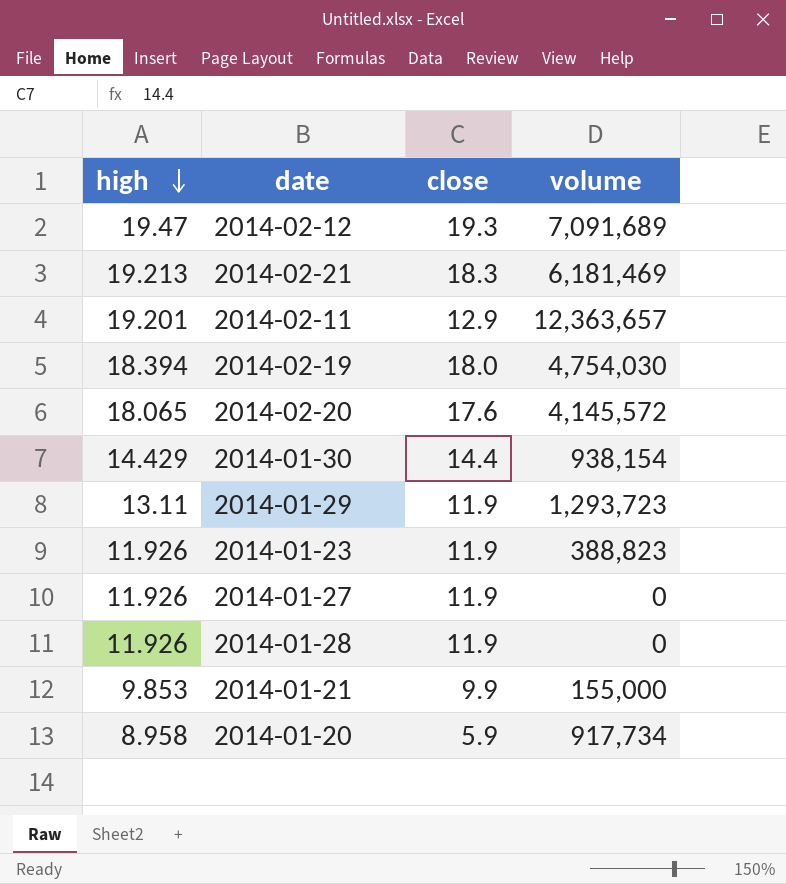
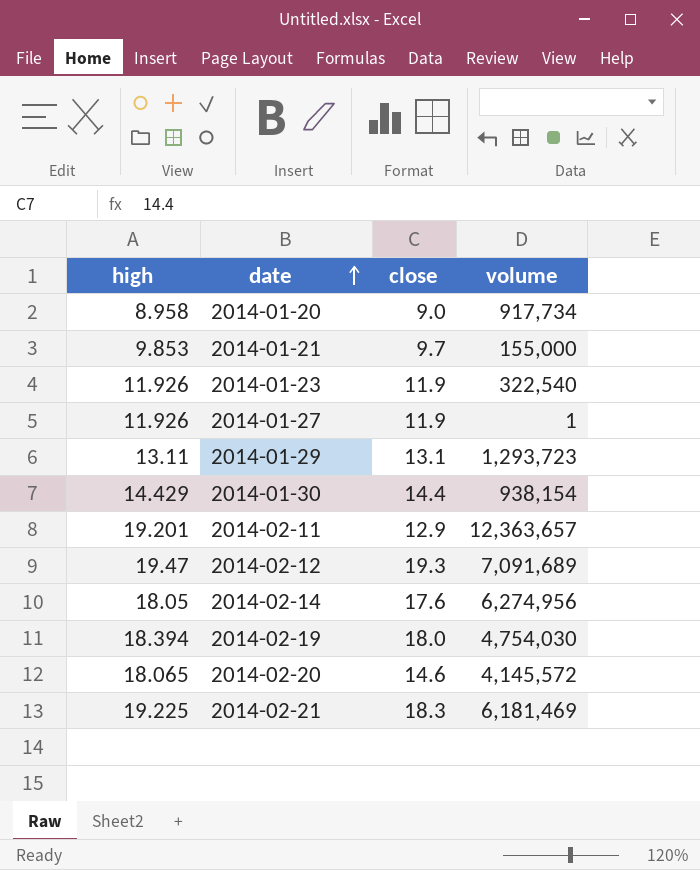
row order: high descending -> date ascending
row 2014-01-28: 11.926 | 11.9 | 0 -> none
2014-01-20 | close: 5.9 -> 9.0
2014-01-21 | close: 9.9 -> 9.7
2014-01-23 | volume: 388,823 -> 322,540
2014-01-27 | volume: 0 -> 1
2014-01-29 | close: 11.9 -> 13.1
row 2014-02-14: none -> 18.05 | 17.6 | 6,274,956
2014-02-20 | close: 17.6 -> 14.6
2014-02-21 | high: 19.213 -> 19.225

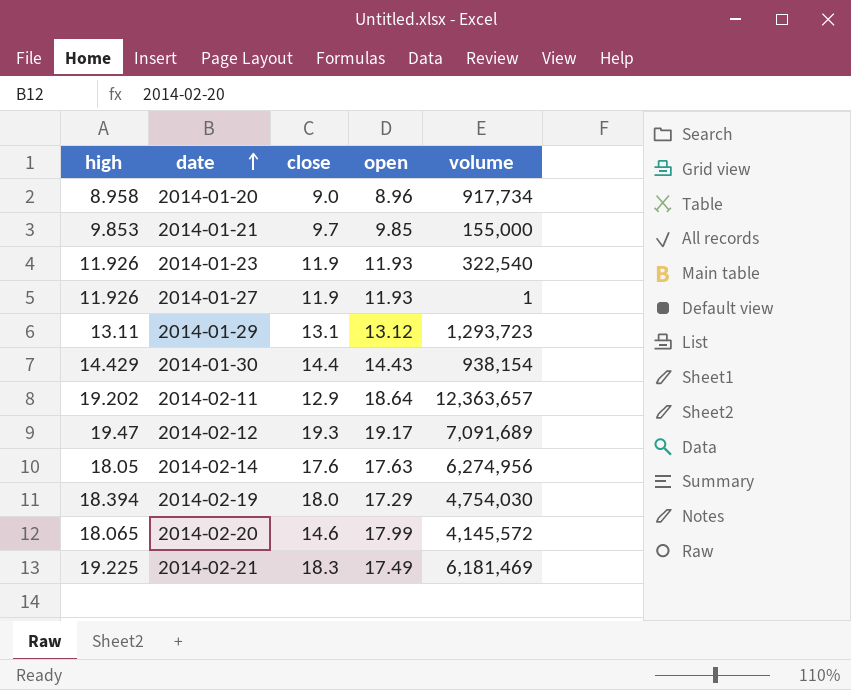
column open | position: none -> 4
2014-02-11 | high: 19.201 -> 19.202

